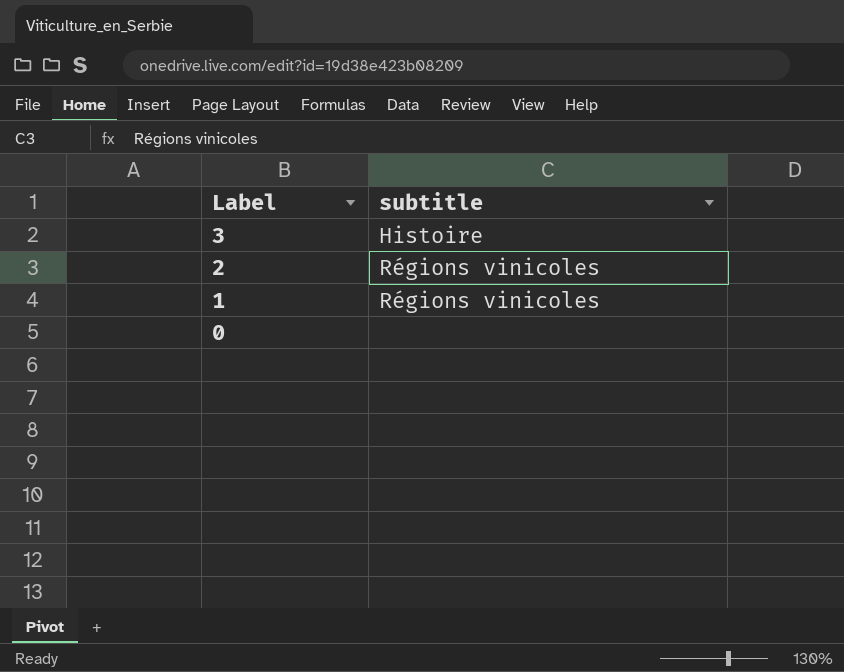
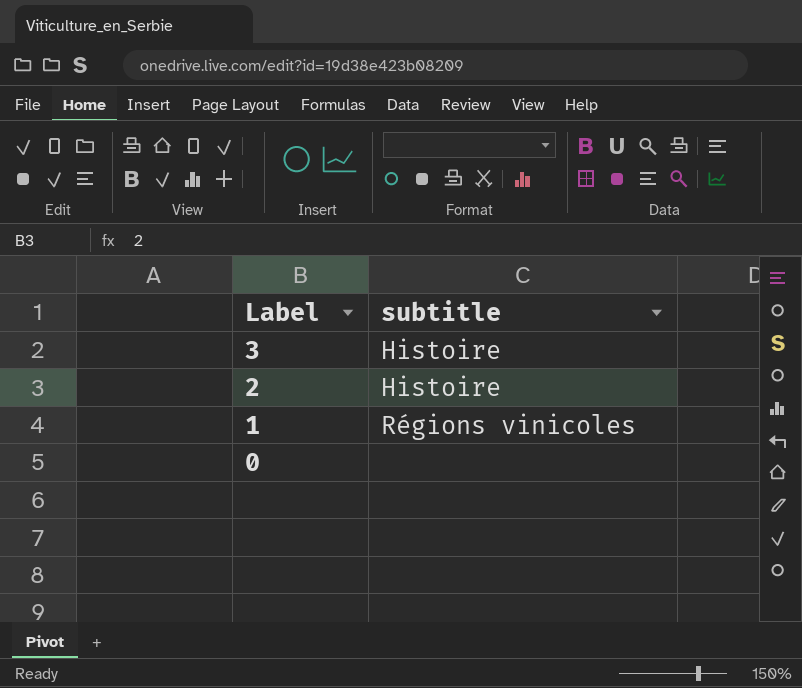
2 | subtitle: Régions vinicoles -> Histoire

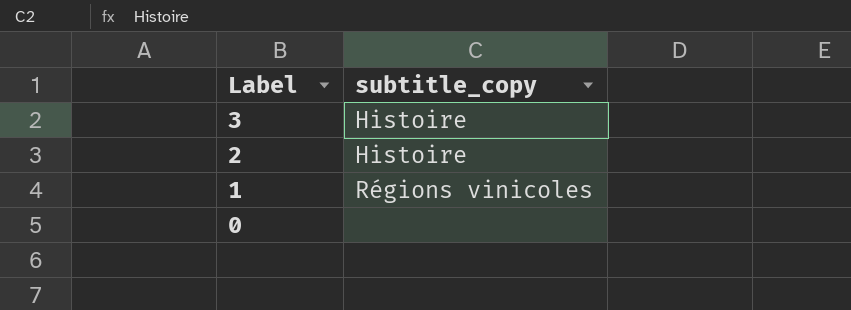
column name: subtitle -> subtitle_copy

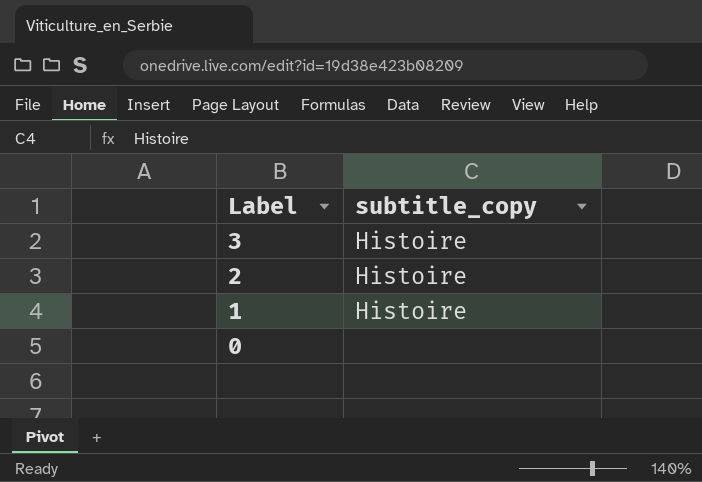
1 | subtitle_copy: Régions vinicoles -> Histoire

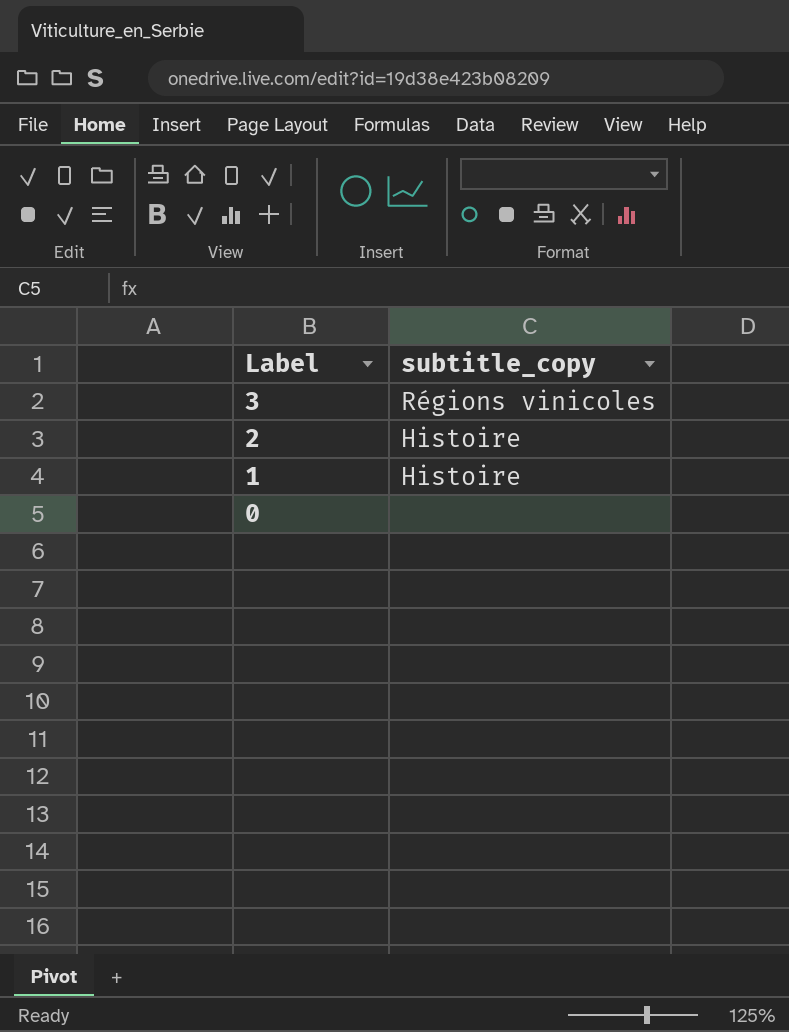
3 | subtitle_copy: Histoire -> Régions vinicoles

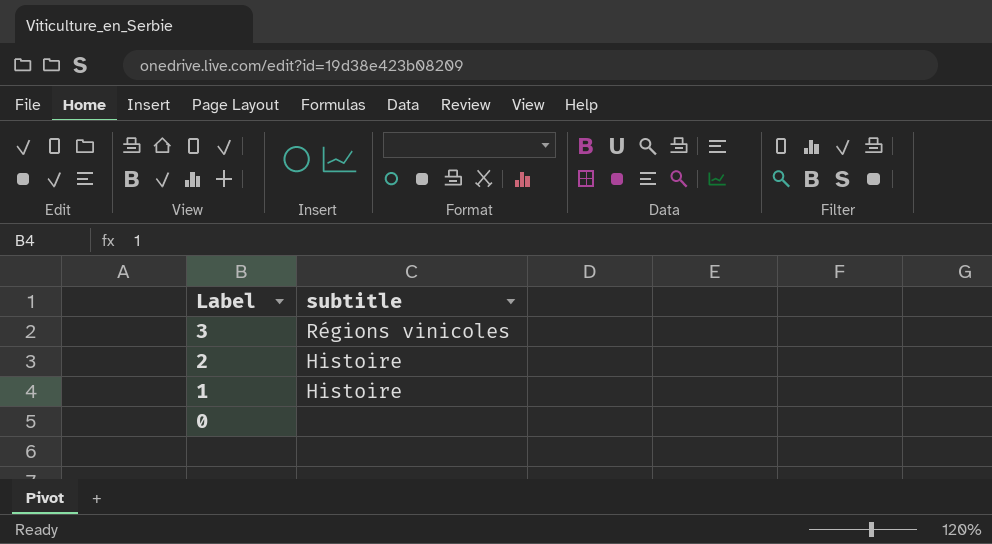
column name: subtitle_copy -> subtitle

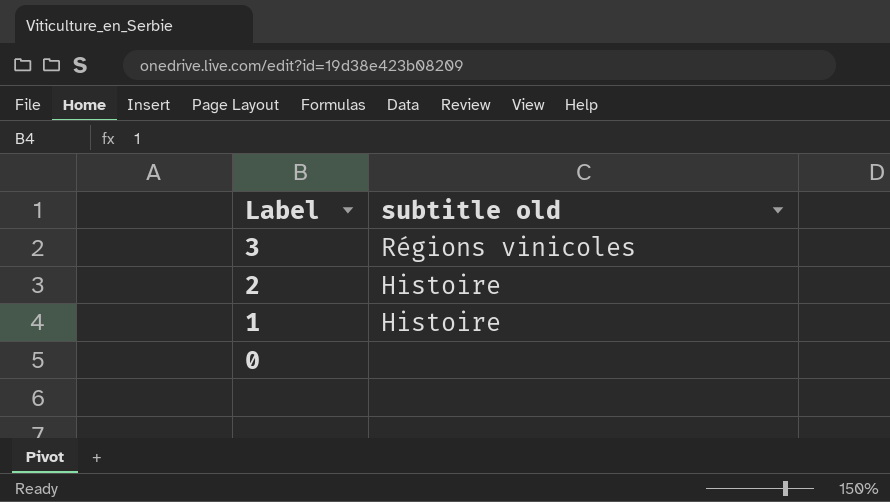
column name: subtitle -> subtitle old

